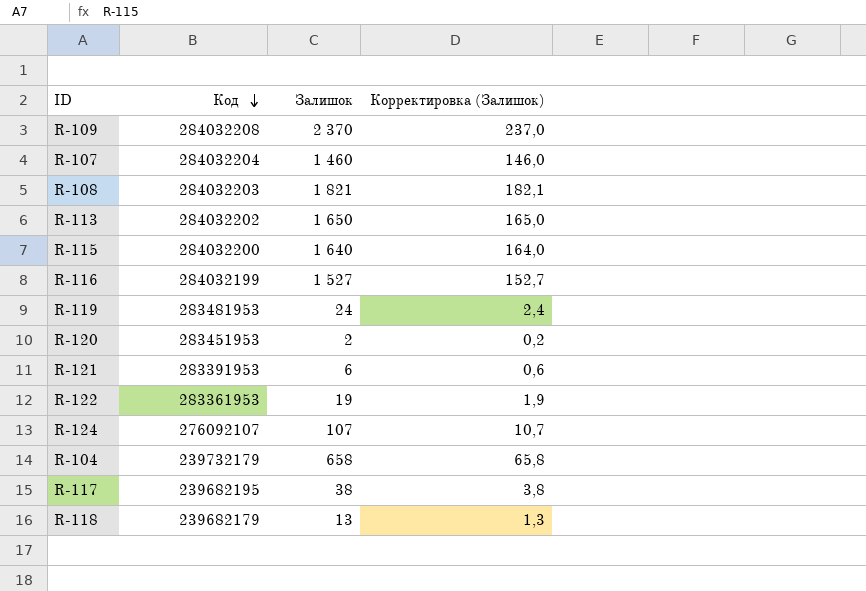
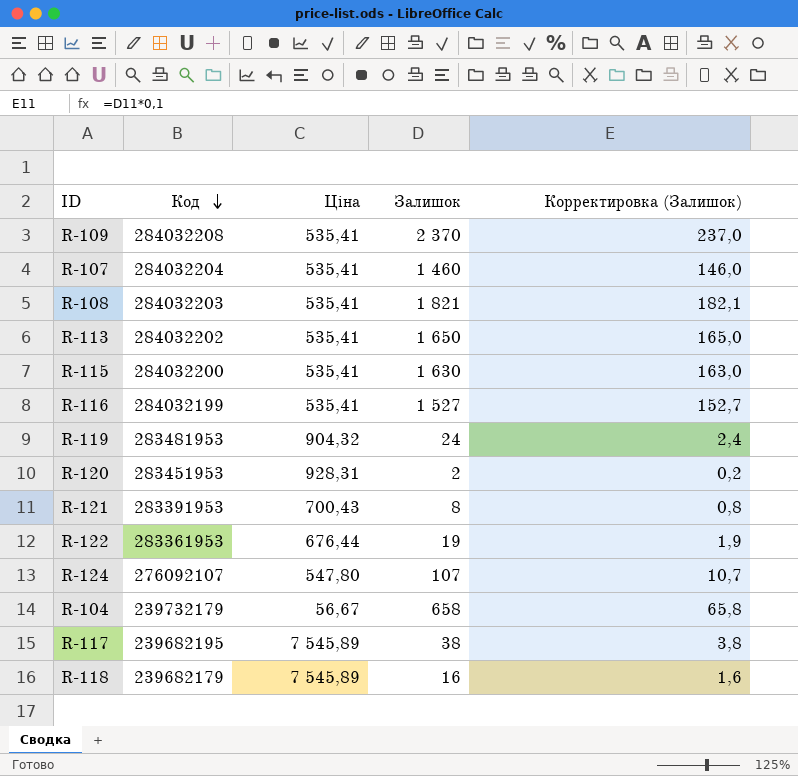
column Ціна | position: none -> 3
R-115 | Залишок: 1 640 -> 1 630
R-115 | Корректировка (Залишок): 164,0 -> 163,0
R-121 | Залишок: 6 -> 8
R-121 | Корректировка (Залишок): 0,6 -> 0,8
R-118 | Залишок: 13 -> 16
R-118 | Корректировка (Залишок): 1,3 -> 1,6

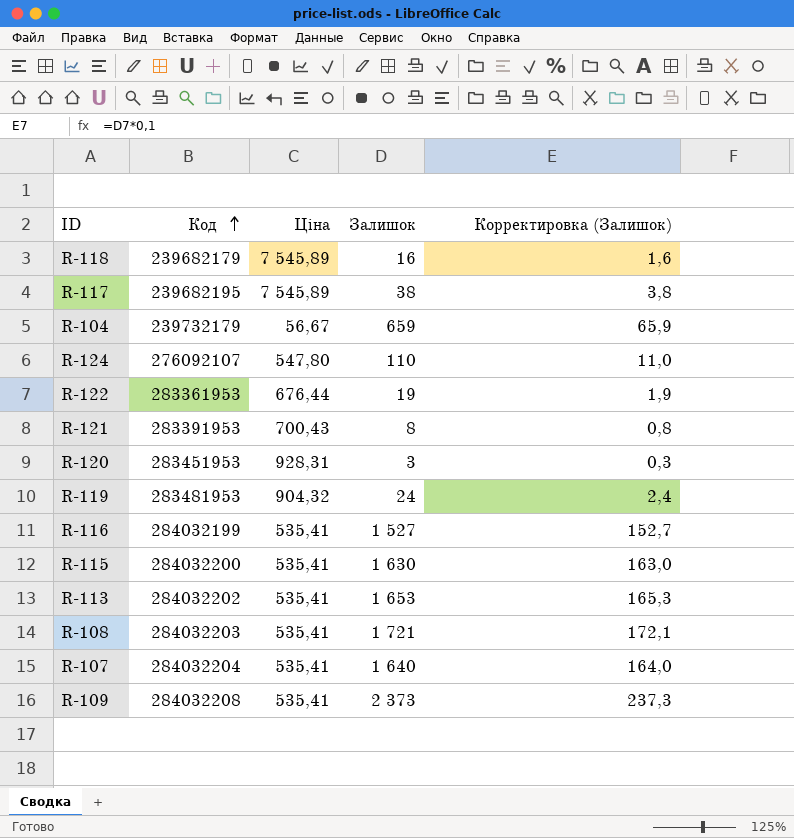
row order: Код descending -> Код ascending
R-104 | Залишок: 658 -> 659
R-104 | Корректировка (Залишок): 65,8 -> 65,9
R-124 | Залишок: 107 -> 110
R-124 | Корректировка (Залишок): 10,7 -> 11,0
R-120 | Залишок: 2 -> 3
R-120 | Корректировка (Залишок): 0,2 -> 0,3
R-113 | Залишок: 1 650 -> 1 653
R-113 | Корректировка (Залишок): 165,0 -> 165,3
R-108 | Залишок: 1 821 -> 1 721
R-108 | Корректировка (Залишок): 182,1 -> 172,1
R-107 | Залишок: 1 460 -> 1 640
R-107 | Корректировка (Залишок): 146,0 -> 164,0
R-109 | Залишок: 2 370 -> 2 373
R-109 | Корректировка (Залишок): 237,0 -> 237,3

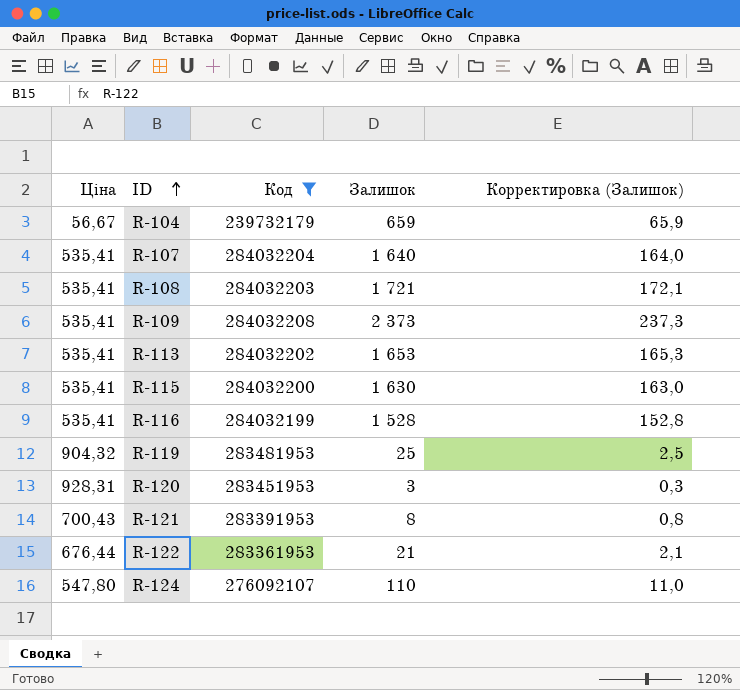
filter: none -> Код >= 239732179
row order: Код ascending -> ID ascending
column Ціна | position: 3 -> 1
R-116 | Залишок: 1 527 -> 1 528
R-116 | Корректировка (Залишок): 152,7 -> 152,8
R-119 | Залишок: 24 -> 25
R-119 | Корректировка (Залишок): 2,4 -> 2,5
R-122 | Залишок: 19 -> 21
R-122 | Корректировка (Залишок): 1,9 -> 2,1

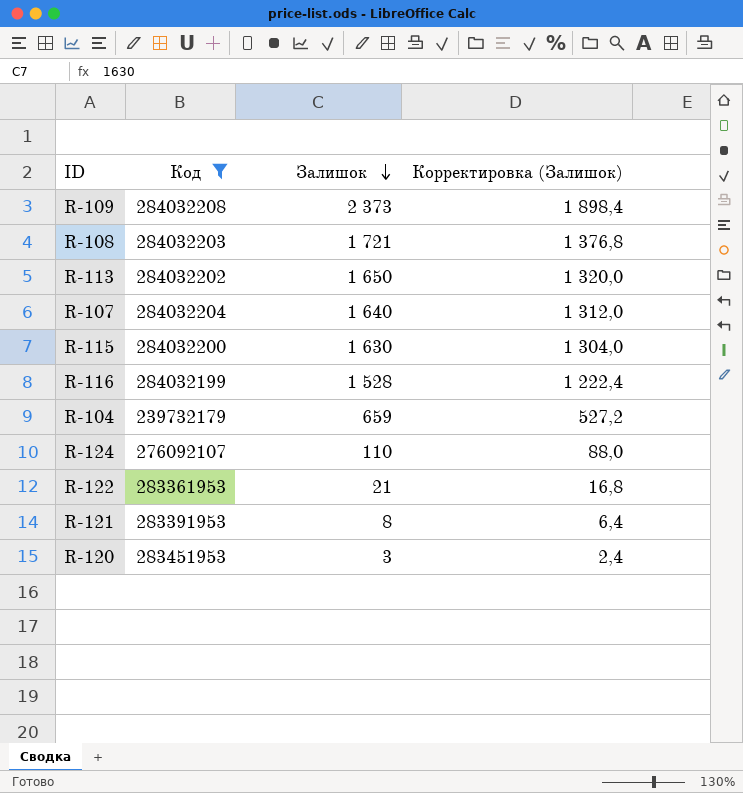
row order: ID ascending -> Залишок descending
column Ціна | position: 1 -> none
column Корректировка (Залишок) | formula: [Залишок] * 0,1 -> [Залишок] * 0,8
row R-119: 904,32 | 283481953 | 25 | 2,5 -> none
R-113 | Залишок: 1 653 -> 1 650

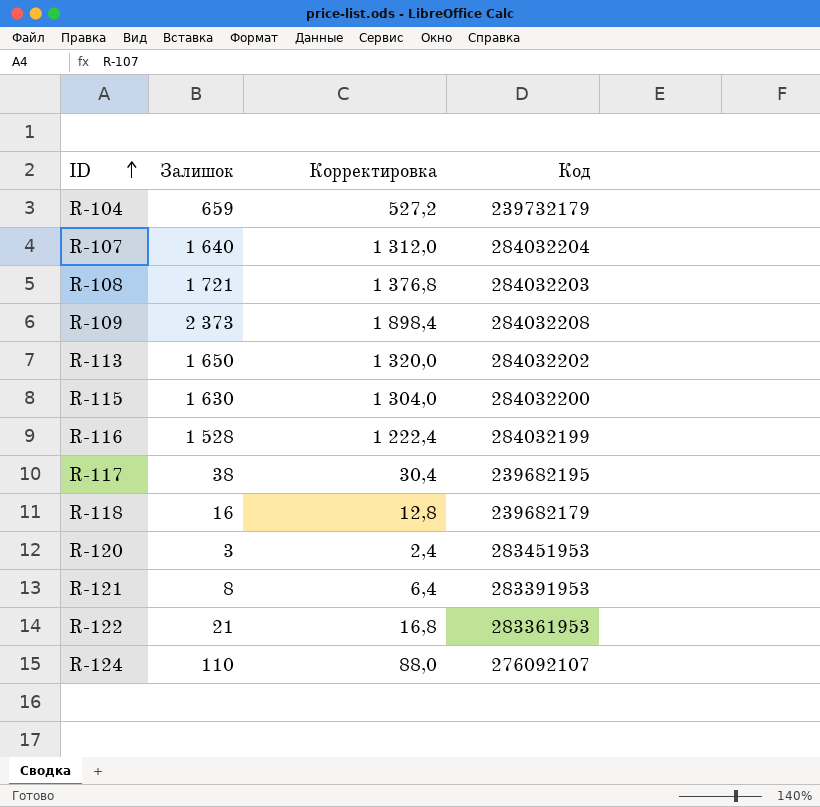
filter: Код >= 239732179 -> none
row order: Залишок descending -> ID ascending
column name: Корректировка (Залишок) -> Корректировка
column Код | position: 2 -> 4

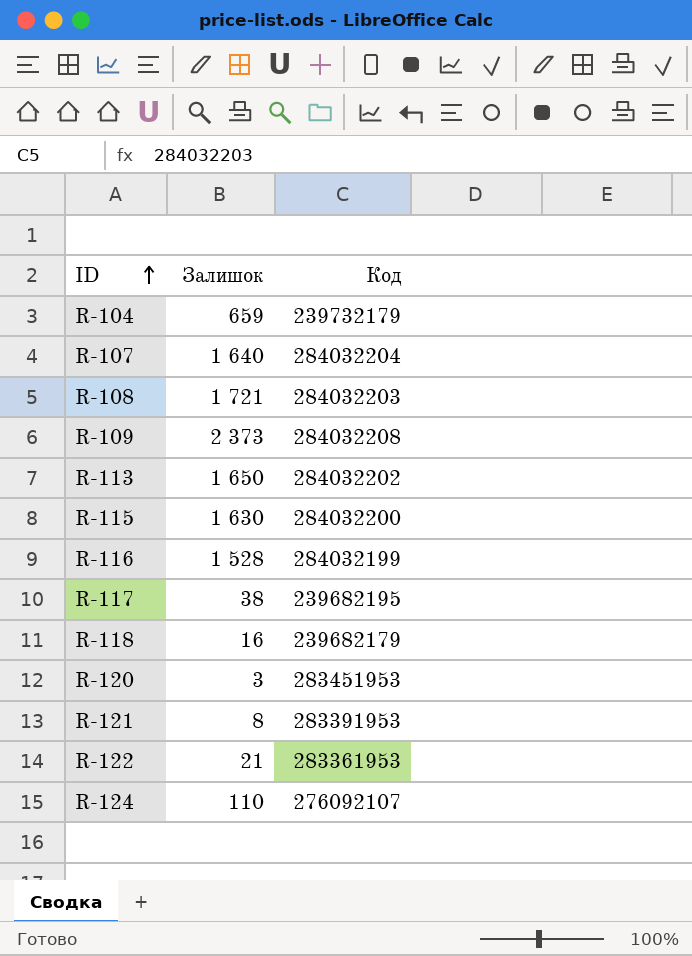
column Корректировка | formula: [Залишок] * 0,8 -> none

